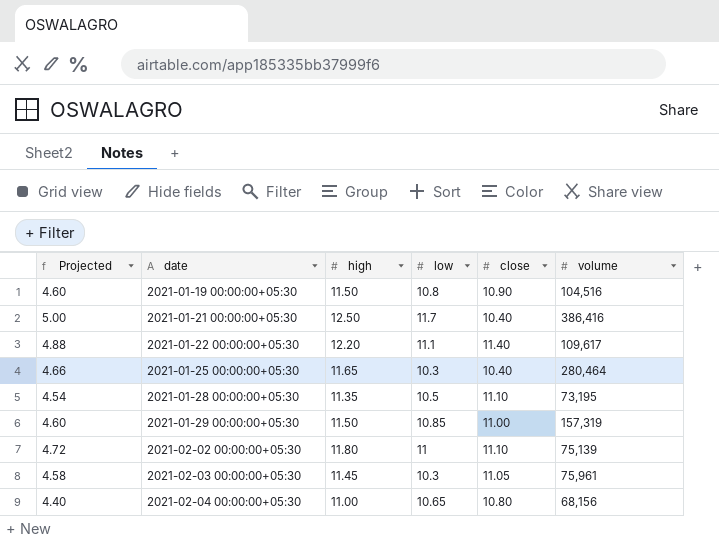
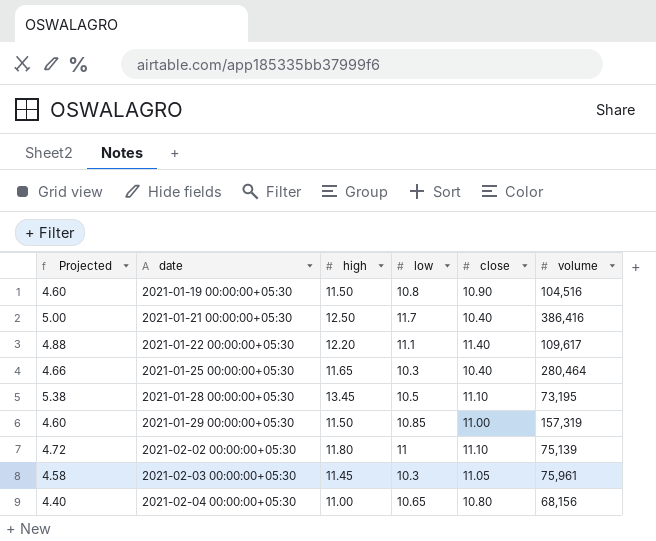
2021-01-28 00:00:00+05:30 | Projected: 4.54 -> 5.38
2021-01-28 00:00:00+05:30 | high: 11.35 -> 13.45

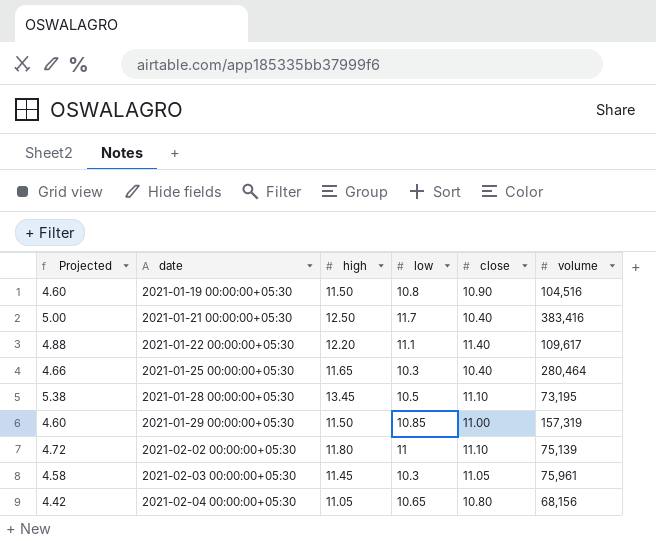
2021-01-21 00:00:00+05:30 | volume: 386,416 -> 383,416
2021-02-04 00:00:00+05:30 | Projected: 4.40 -> 4.42
2021-02-04 00:00:00+05:30 | high: 11.00 -> 11.05

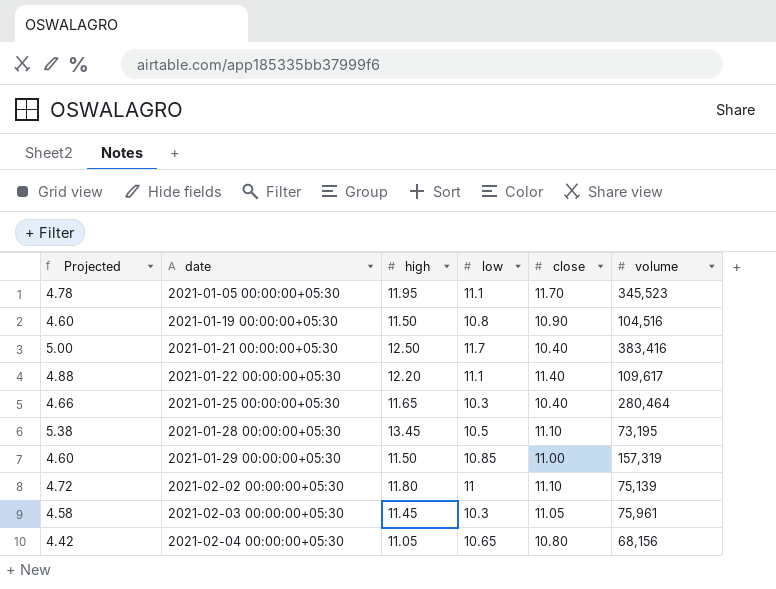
row 2021-01-05 00:00:00+05:30: none -> 4.78 | 11.95 | 11.1 | 11.70 | 345,523

